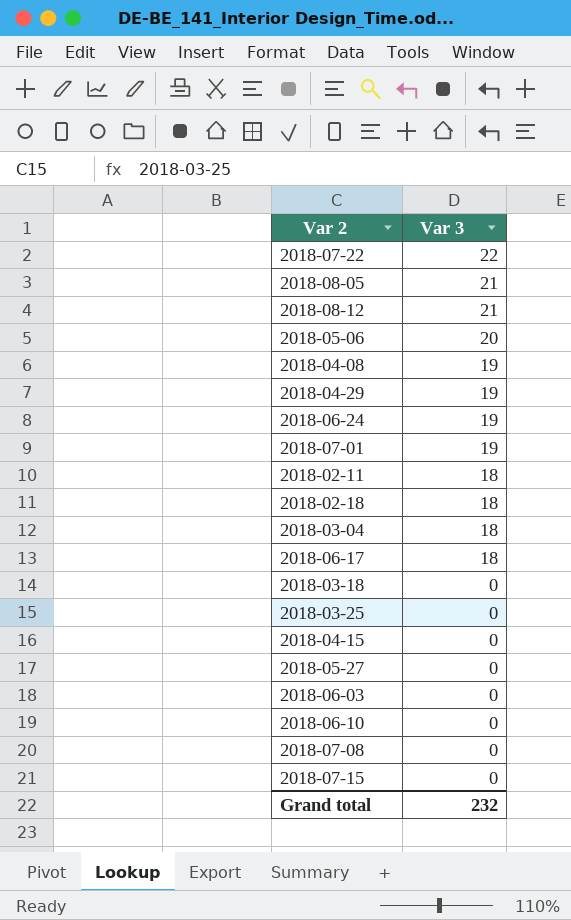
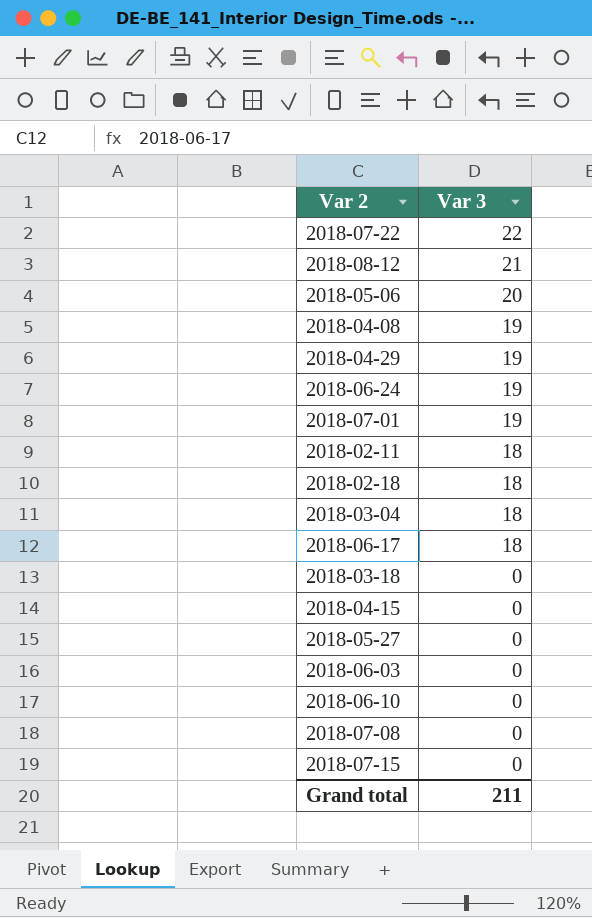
row 2018-08-05: 21 -> none
row 2018-03-25: 0 -> none
Grand total | Var 3: 232 -> 211

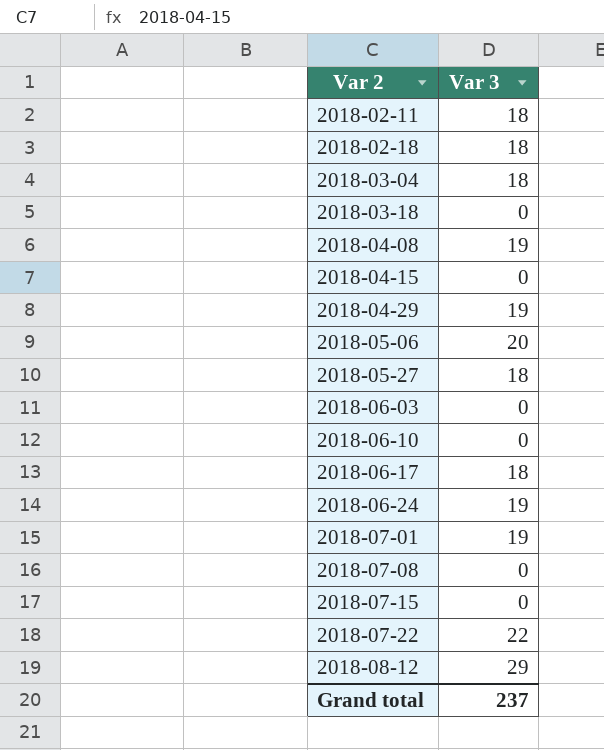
row order: Var 3 descending -> Var 2 ascending
2018-05-27 | Var 3: 0 -> 18
2018-08-12 | Var 3: 21 -> 29
Grand total | Var 3: 211 -> 237

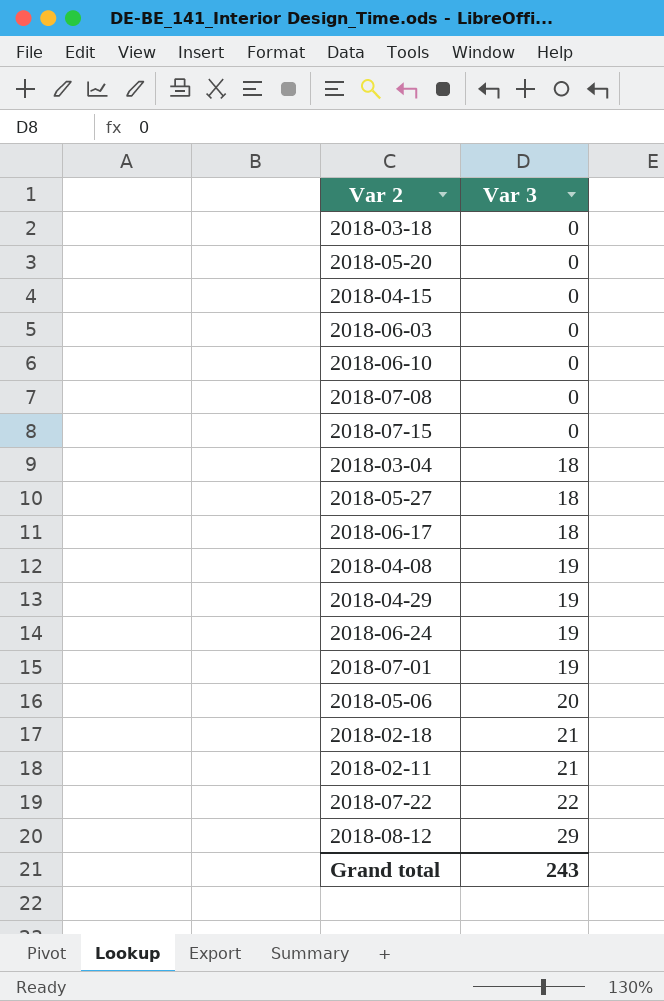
row order: Var 2 ascending -> Var 3 ascending
row 2018-05-20: none -> 0
2018-02-18 | Var 3: 18 -> 21
2018-02-11 | Var 3: 18 -> 21
Grand total | Var 3: 237 -> 243

